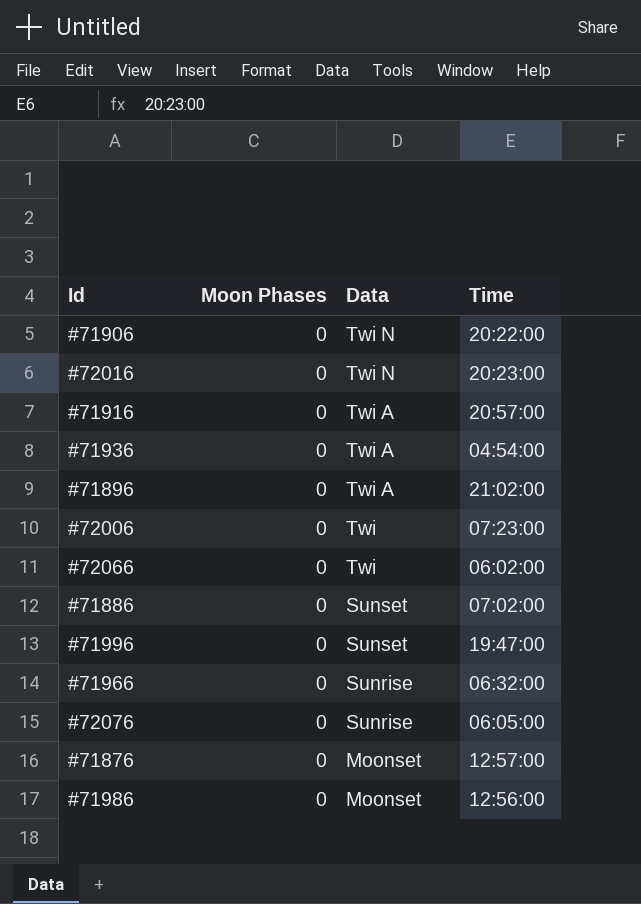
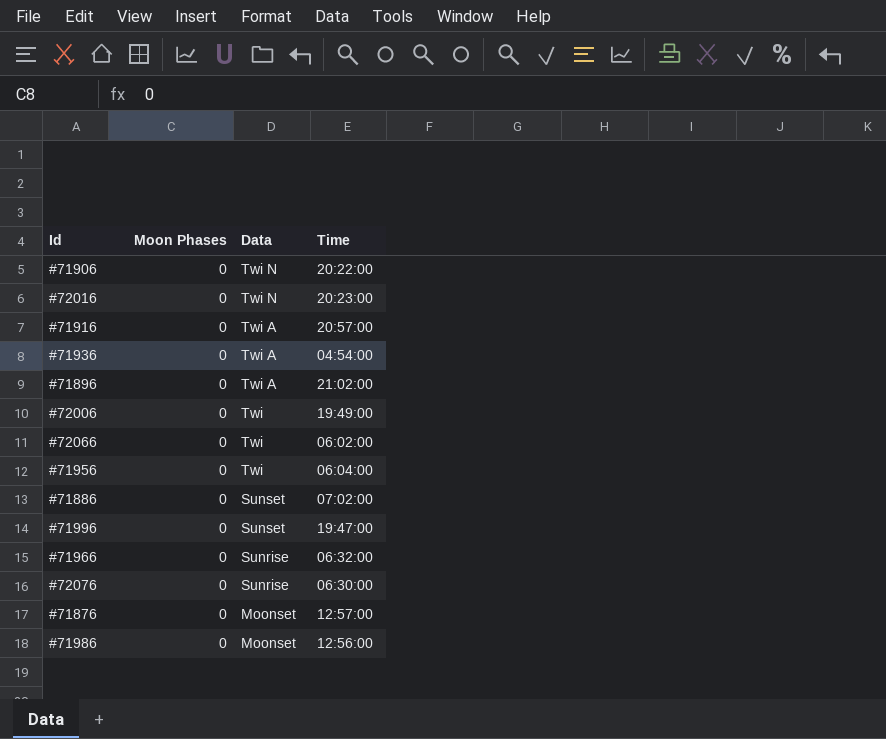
#72006 | Time: 07:23:00 -> 19:49:00
row #71956: none -> 0 | Twi | 06:04:00
#72076 | Time: 06:05:00 -> 06:30:00

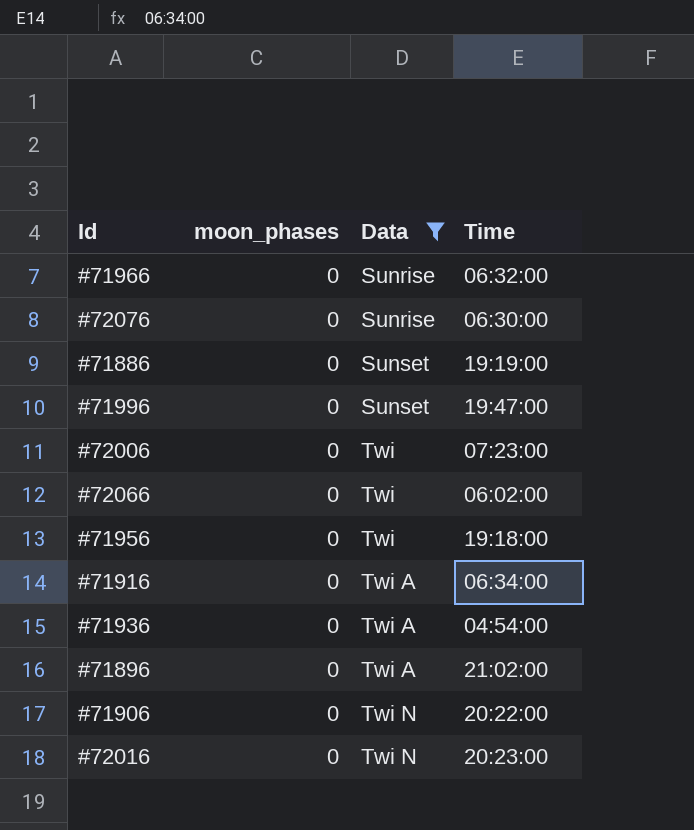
filter: none -> Data != Moonset
row order: Data descending -> Data ascending
column name: Moon Phases -> moon_phases
#71886 | Time: 07:02:00 -> 19:19:00
#72006 | Time: 19:49:00 -> 07:23:00
#71956 | Time: 06:04:00 -> 19:18:00
#71916 | Time: 20:57:00 -> 06:34:00

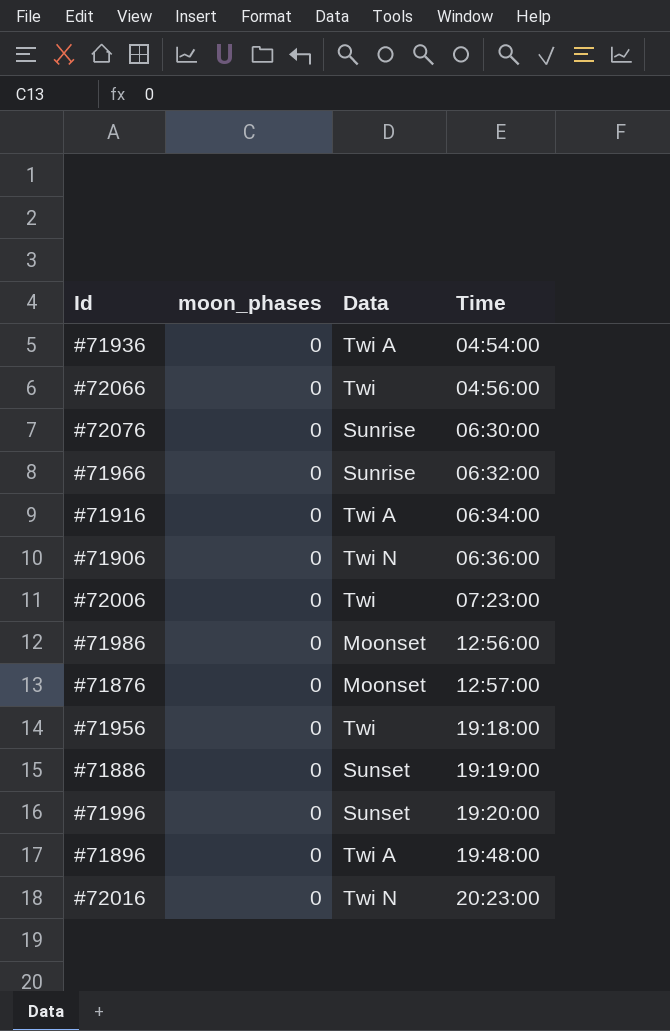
filter: Data != Moonset -> none
row order: Data ascending -> Time ascending
#72066 | Time: 06:02:00 -> 04:56:00
#71906 | Time: 20:22:00 -> 06:36:00
#71996 | Time: 19:47:00 -> 19:20:00
#71896 | Time: 21:02:00 -> 19:48:00

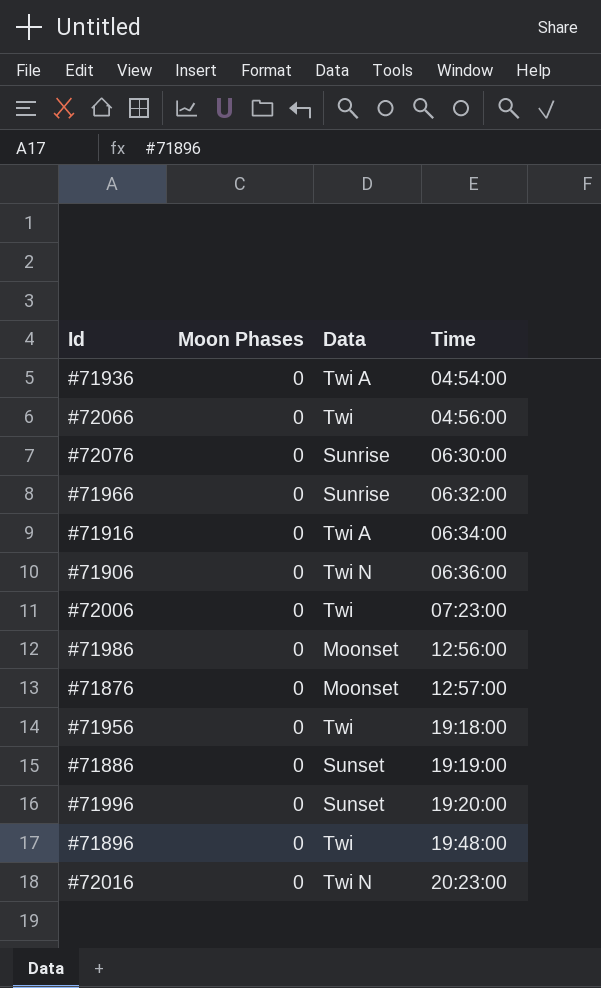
column name: moon_phases -> Moon Phases
#71896 | Data: Twi A -> Twi

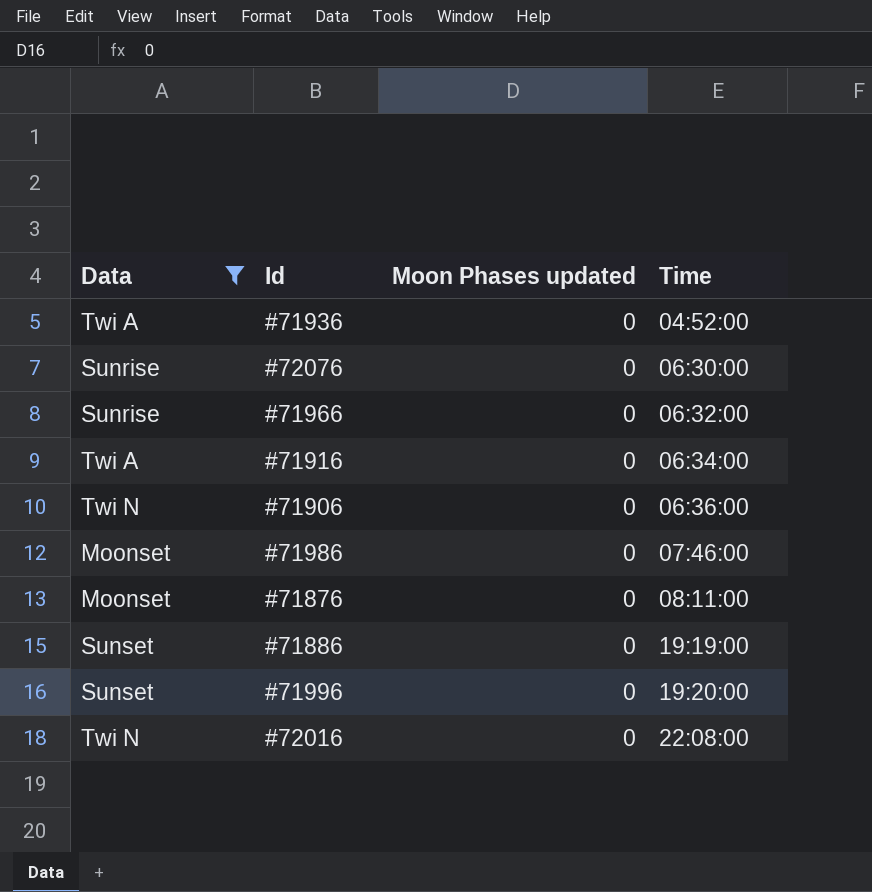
filter: none -> Data != Twi
column Data | position: 3 -> 1
column name: Moon Phases -> Moon Phases updated
#71936 | Time: 04:54:00 -> 04:52:00
#71986 | Time: 12:56:00 -> 07:46:00
#71876 | Time: 12:57:00 -> 08:11:00
#72016 | Time: 20:23:00 -> 22:08:00

